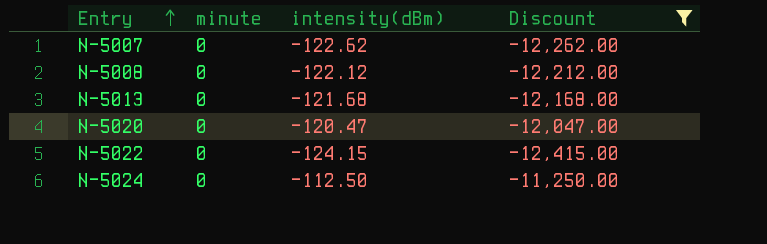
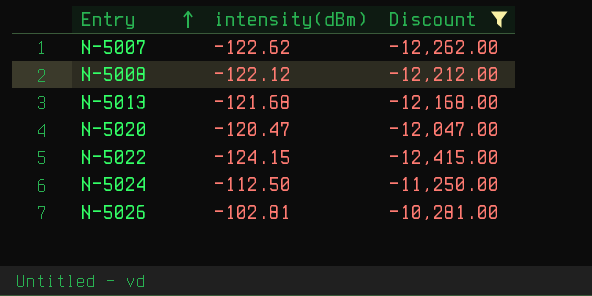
column minute | position: 2 -> none
row N-5026: none -> -102.81 | -10,281.00

